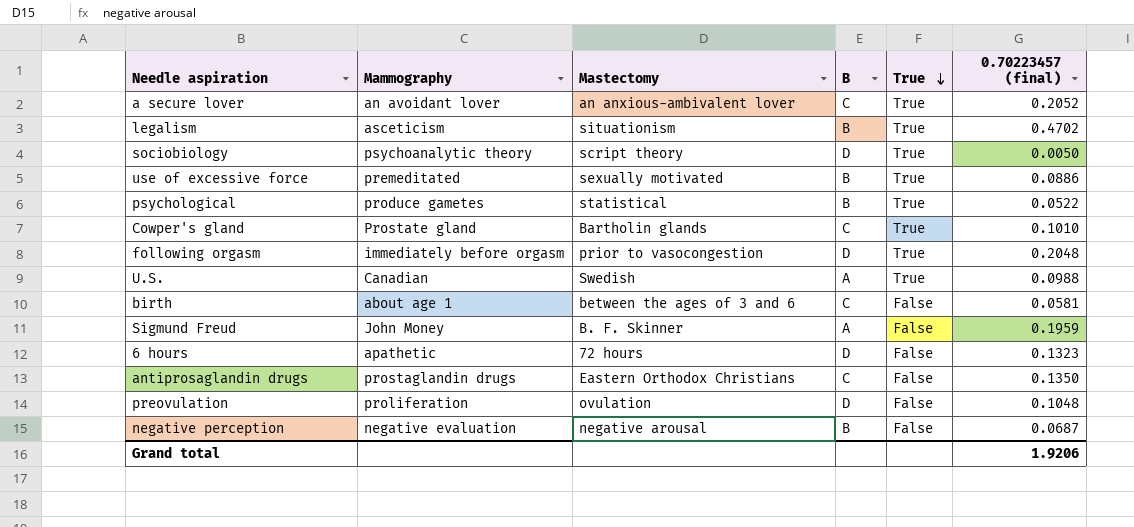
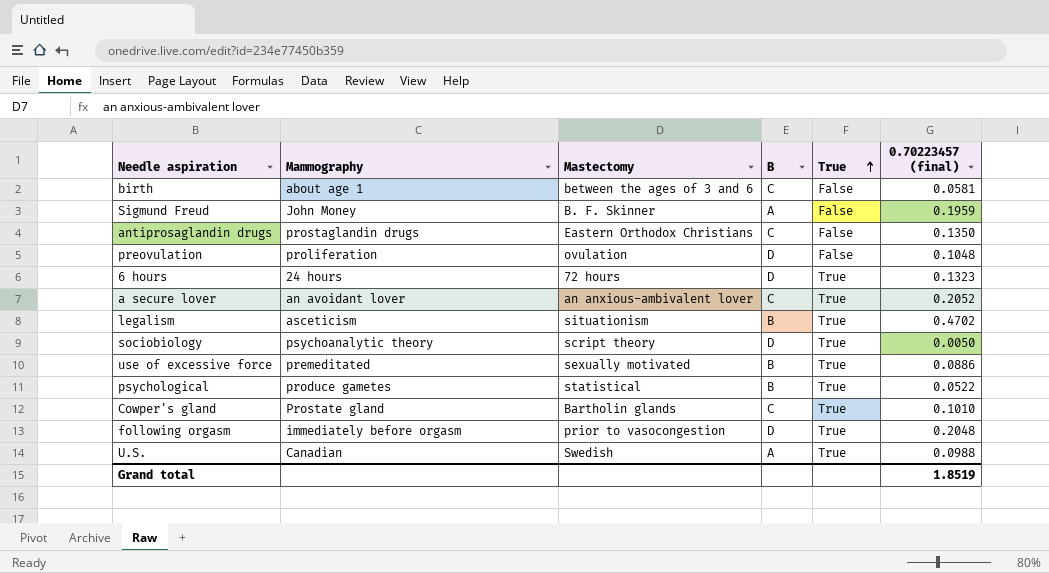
row order: True descending -> True ascending
row negative perception: negative evaluation | negative arousal | B | False | 0.0687 -> none
6 hours | Mammography: apathetic -> 24 hours
6 hours | True: False -> True
Grand total | 0.70223457 (final): 1.9206 -> 1.8519

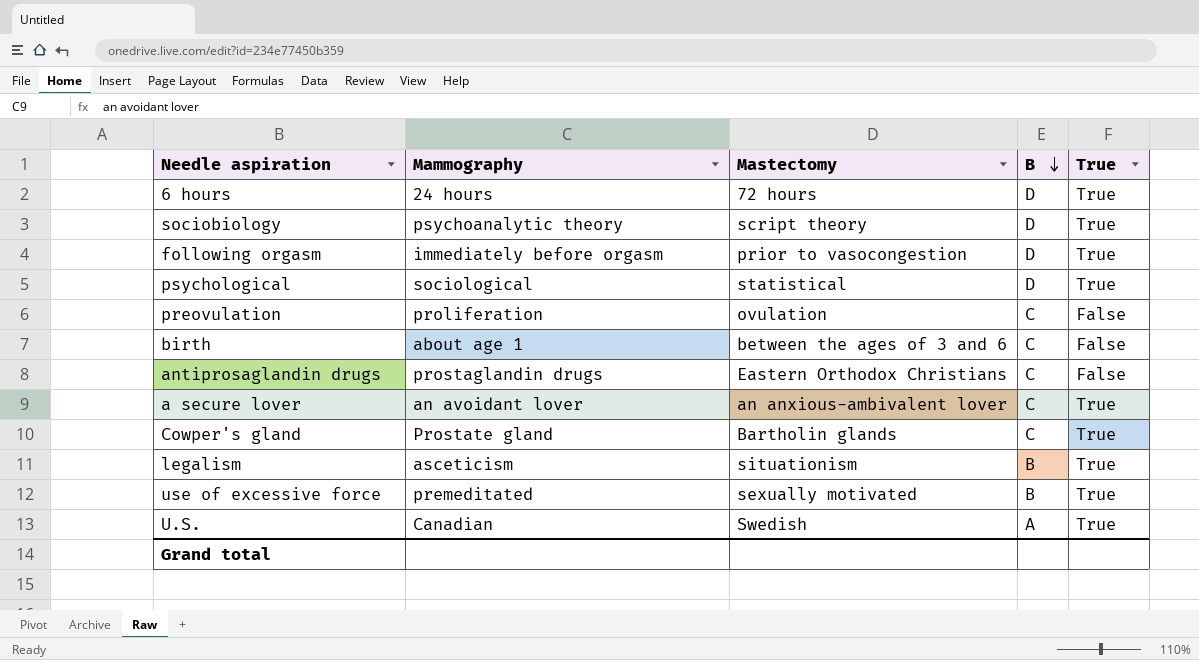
row order: True ascending -> B descending
column 0.70223457 (final) | position: 6 -> none
row Sigmund Freud: John Money | B. F. Skinner | A | False | 0.1959 -> none
psychological | Mammography: produce gametes -> sociological
psychological | B: B -> D
preovulation | B: D -> C

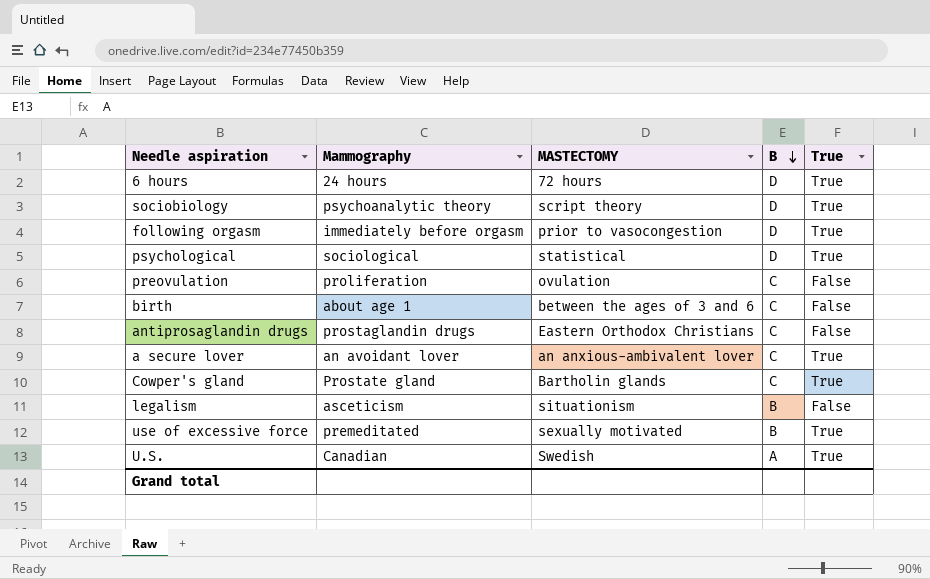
column name: Mastectomy -> MASTECTOMY
legalism | True: True -> False

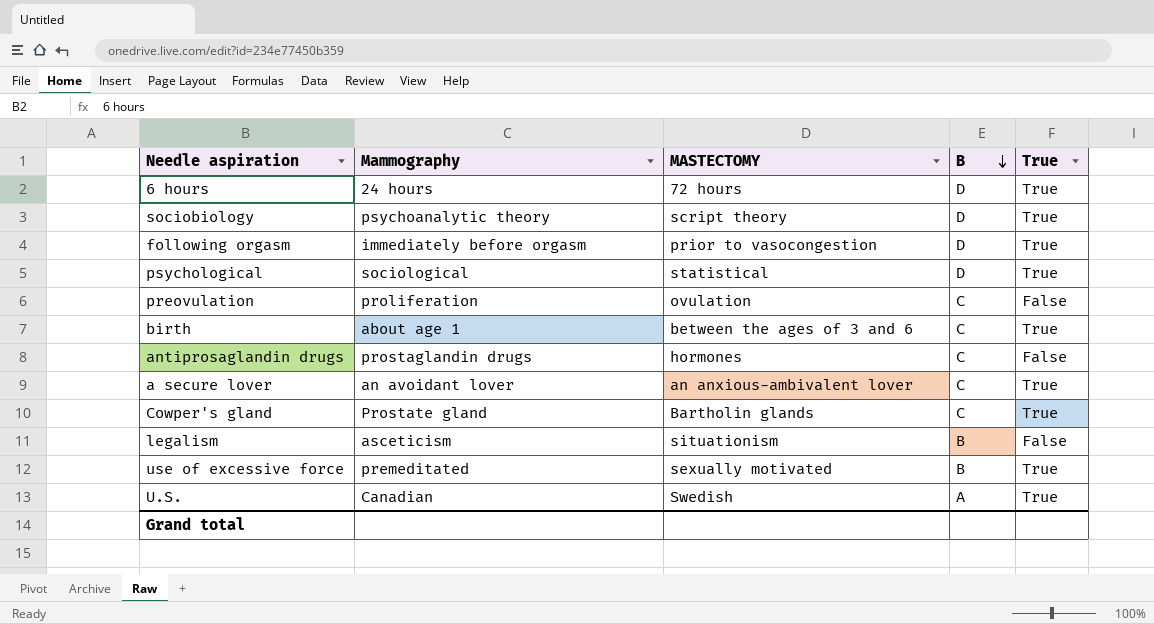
birth | True: False -> True
antiprosaglandin drugs | MASTECTOMY: Eastern Orthodox Christians -> hormones

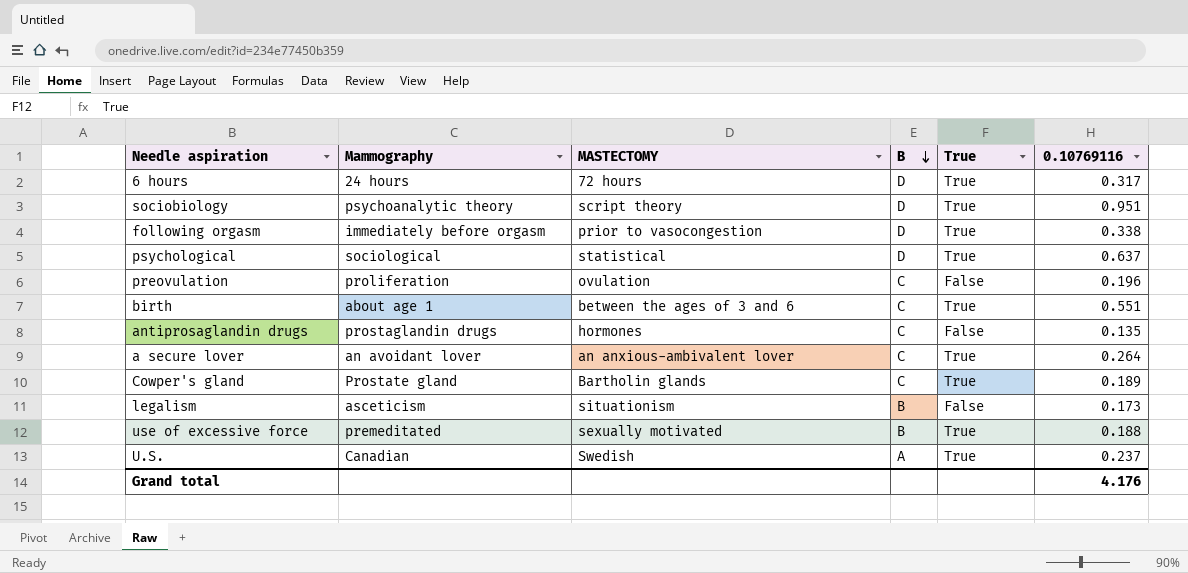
column 0.10769116 | position: none -> 6

